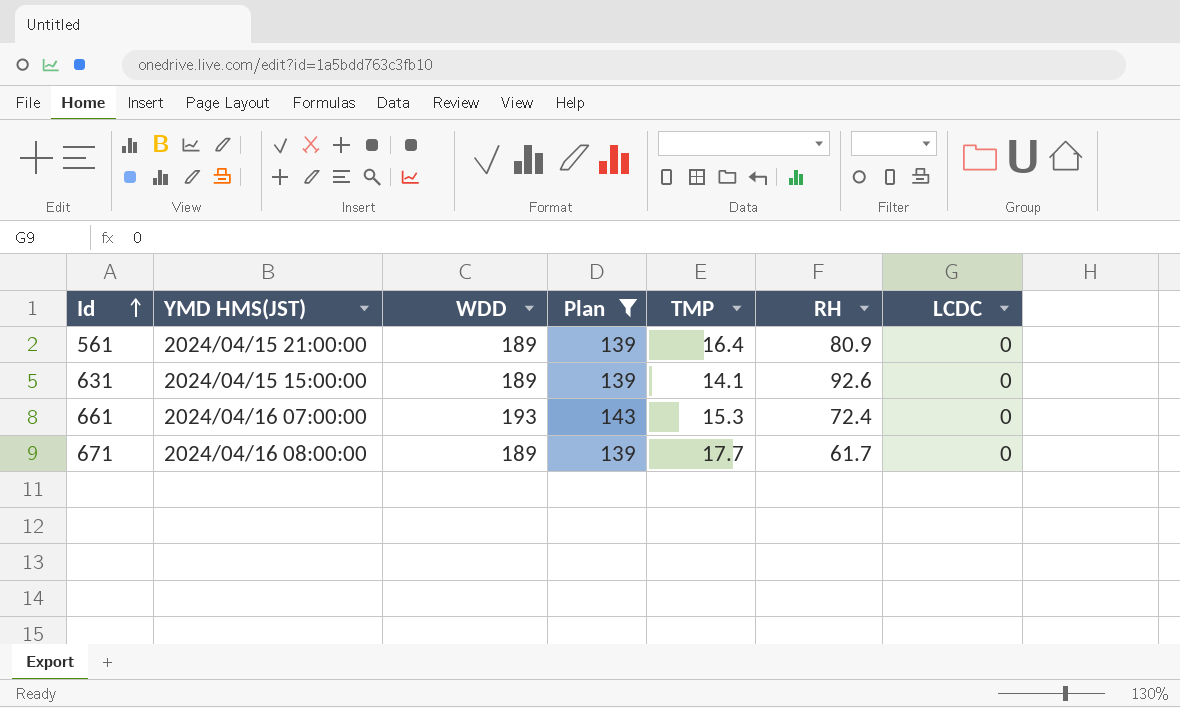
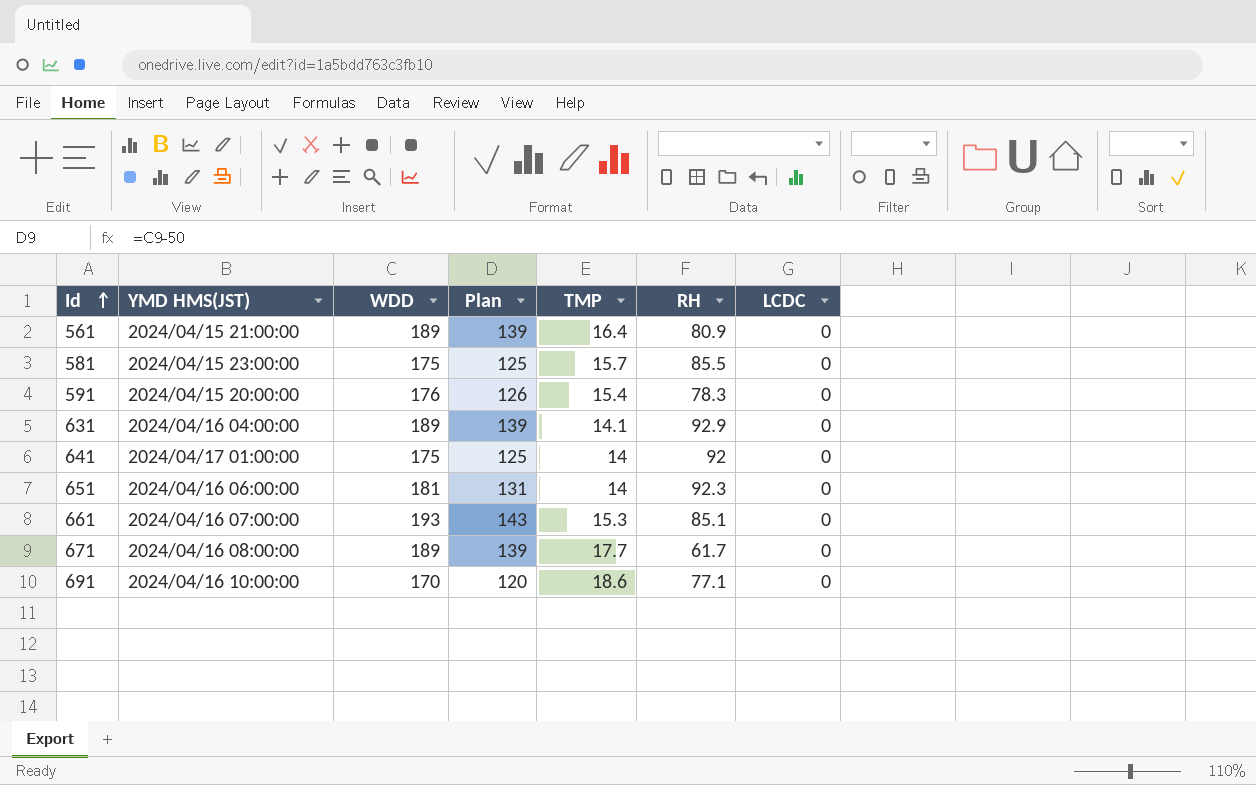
filter: Plan >= 139 -> none
631 | YMD HMS(JST): 2024/04/15 15:00:00 -> 2024/04/16 04:00:00
631 | RH: 92.6 -> 92.9
661 | RH: 72.4 -> 85.1

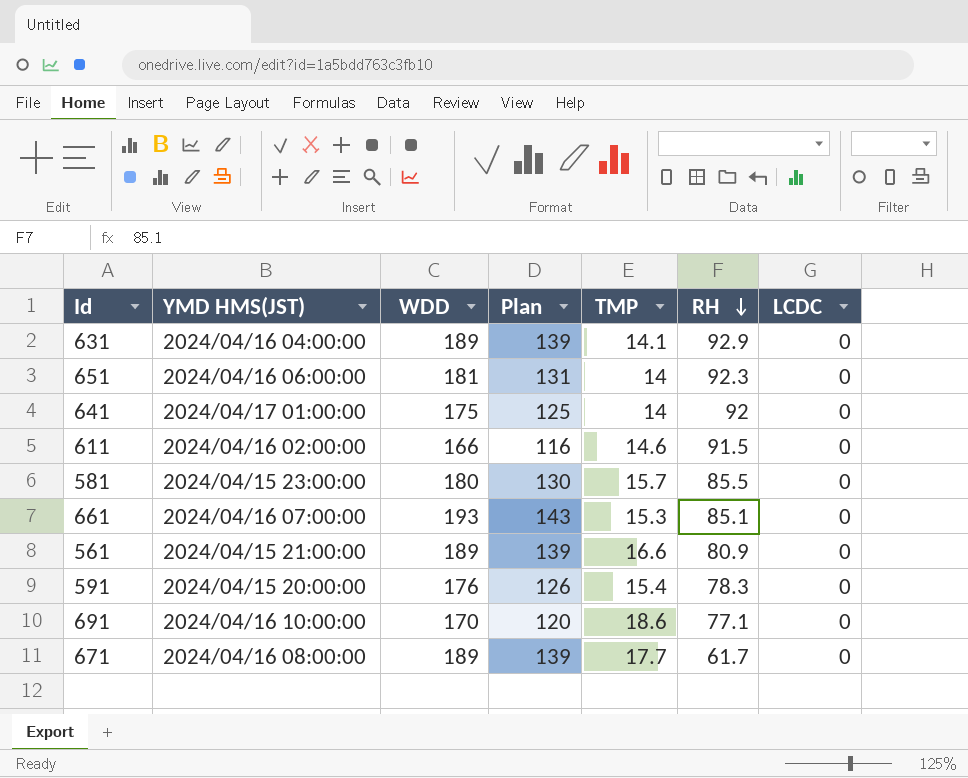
row order: Id ascending -> RH descending
row 611: none -> 2024/04/16 02:00:00 | 166 | 116 | 14.6 | 91.5 | 0
581 | WDD: 175 -> 180
581 | Plan: 125 -> 130
561 | TMP: 16.4 -> 16.6

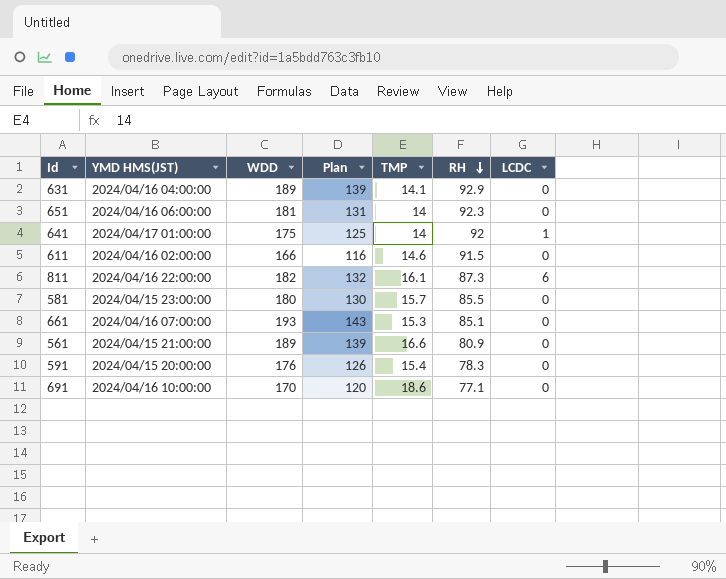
row 671: 2024/04/16 08:00:00 | 189 | 139 | 17.7 | 61.7 | 0 -> none
641 | LCDC: 0 -> 1
row 811: none -> 2024/04/16 22:00:00 | 182 | 132 | 16.1 | 87.3 | 6

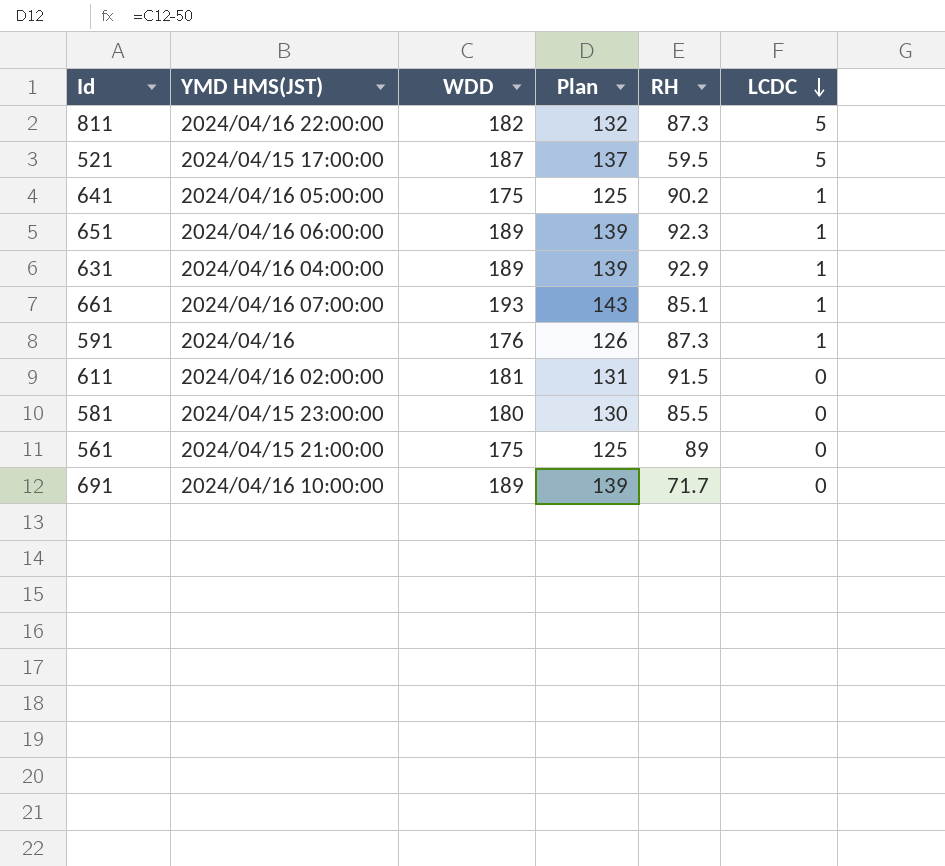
row order: RH descending -> LCDC descending
column TMP | position: 5 -> none
811 | LCDC: 6 -> 5
row 521: none -> 2024/04/15 17:00:00 | 187 | 137 | 59.5 | 5
641 | YMD HMS(JST): 2024/04/17 01:00:00 -> 2024/04/16 05:00:00
641 | RH: 92 -> 90.2
651 | WDD: 181 -> 189
651 | Plan: 131 -> 139
651 | LCDC: 0 -> 1
631 | LCDC: 0 -> 1
661 | LCDC: 0 -> 1
591 | YMD HMS(JST): 2024/04/15 20:00:00 -> 2024/04/16
591 | RH: 78.3 -> 87.3
591 | LCDC: 0 -> 1
611 | WDD: 166 -> 181
611 | Plan: 116 -> 131
561 | WDD: 189 -> 175
561 | Plan: 139 -> 125
561 | RH: 80.9 -> 89
691 | WDD: 170 -> 189
691 | Plan: 120 -> 139
691 | RH: 77.1 -> 71.7

